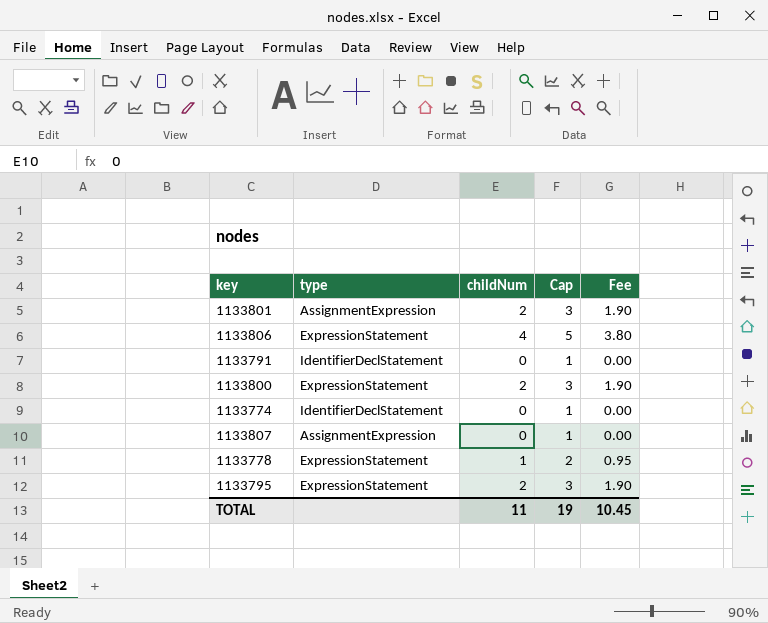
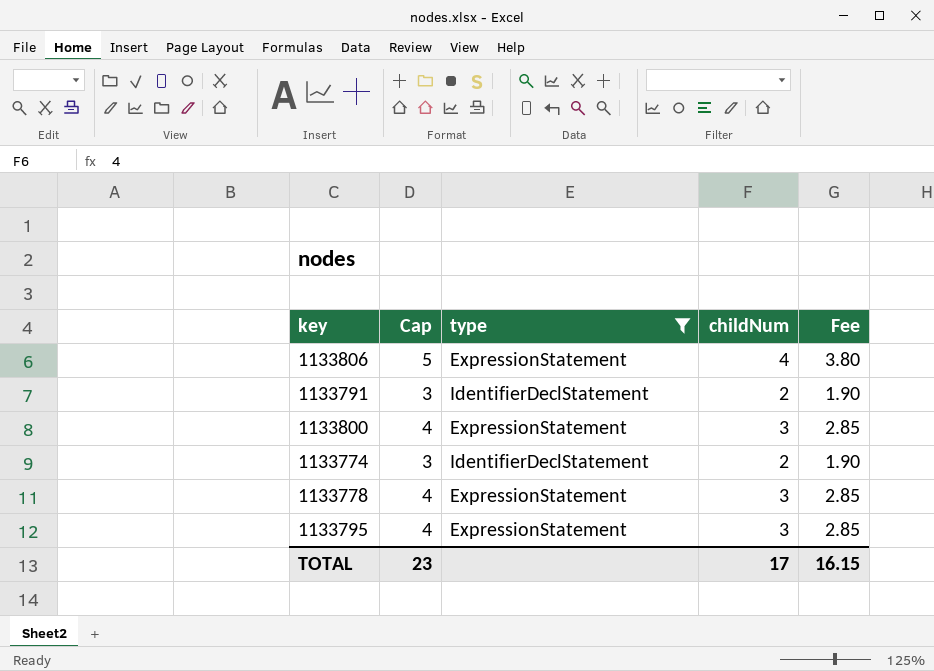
filter: none -> type != AssignmentExpression
column Cap | position: 4 -> 2
1133791 | Cap: 1 -> 3
1133791 | childNum: 0 -> 2
1133791 | Fee: 0.00 -> 1.90
1133800 | Cap: 3 -> 4
1133800 | childNum: 2 -> 3
1133800 | Fee: 1.90 -> 2.85
1133774 | Cap: 1 -> 3
1133774 | childNum: 0 -> 2
1133774 | Fee: 0.00 -> 1.90
1133778 | Cap: 2 -> 4
1133778 | childNum: 1 -> 3
1133778 | Fee: 0.95 -> 2.85
1133795 | Cap: 3 -> 4
1133795 | childNum: 2 -> 3
1133795 | Fee: 1.90 -> 2.85
TOTAL | Cap: 19 -> 23
TOTAL | childNum: 11 -> 17
TOTAL | Fee: 10.45 -> 16.15

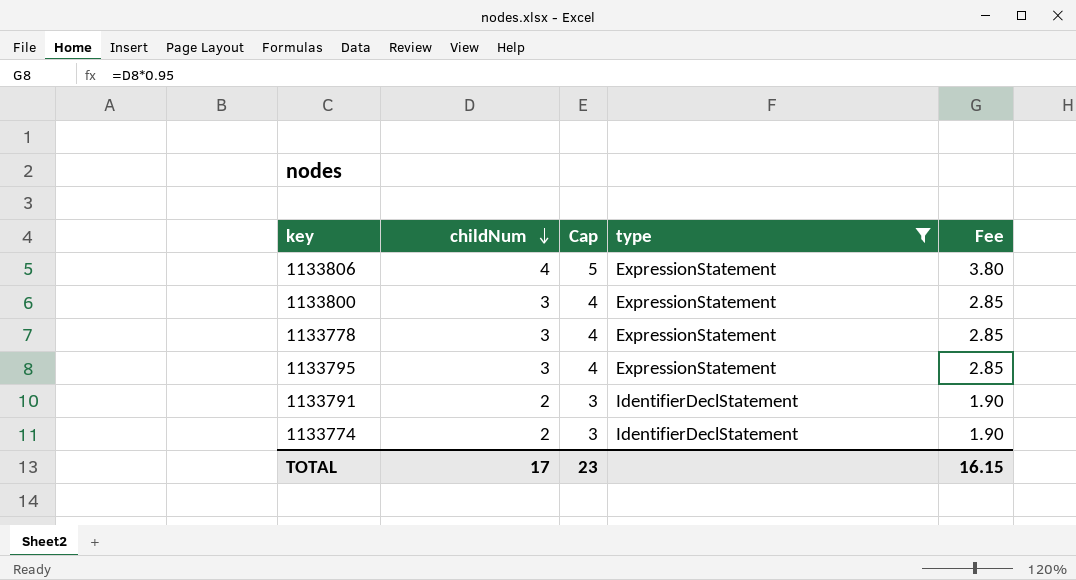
row order: none -> childNum descending
column childNum | position: 4 -> 2

